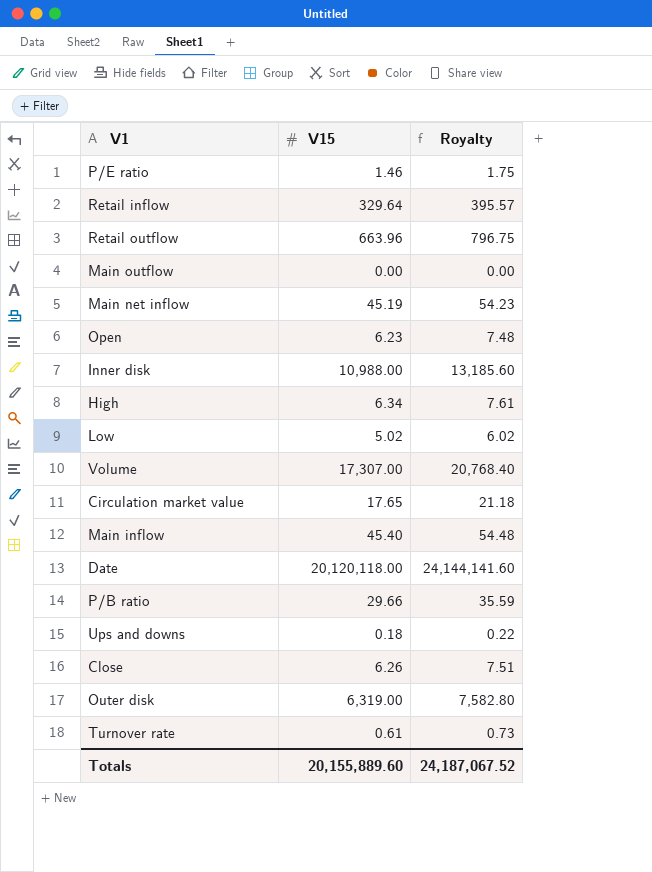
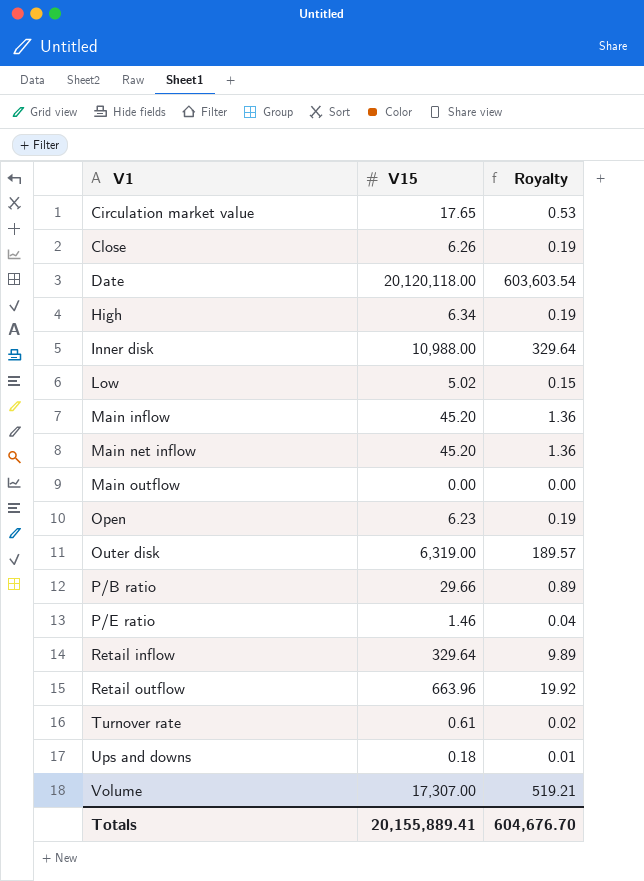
row order: none -> V1 ascending
column Royalty | formula: [V15] * 1.2 -> [V15] * 0.03
Main inflow | V15: 45.40 -> 45.20
Main net inflow | V15: 45.19 -> 45.20
Totals | V15: 20,155,889.60 -> 20,155,889.41
Totals | Royalty: 24,187,067.52 -> 604,676.70

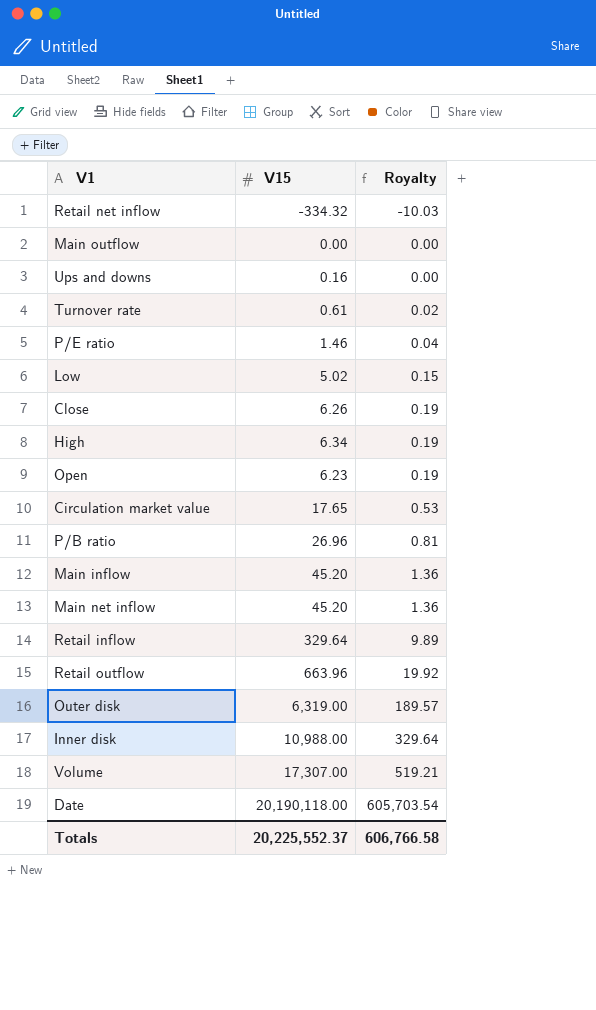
row order: V1 ascending -> Royalty ascending
row Retail net inflow: none -> -334.32 | -10.03
Ups and downs | V15: 0.18 -> 0.16
Ups and downs | Royalty: 0.01 -> 0.00
P/B ratio | V15: 29.66 -> 26.96
P/B ratio | Royalty: 0.89 -> 0.81
Date | V15: 20,120,118.00 -> 20,190,118.00
Date | Royalty: 603,603.54 -> 605,703.54
Totals | V15: 20,155,889.41 -> 20,225,552.37
Totals | Royalty: 604,676.70 -> 606,766.58

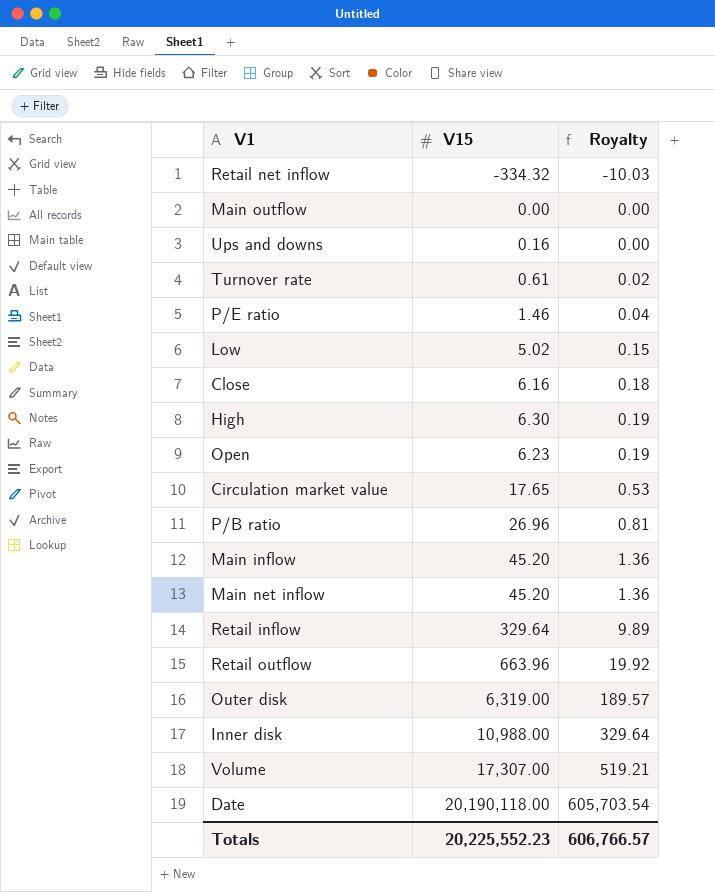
Close | V15: 6.26 -> 6.16
Close | Royalty: 0.19 -> 0.18
High | V15: 6.34 -> 6.30
Totals | V15: 20,225,552.37 -> 20,225,552.23
Totals | Royalty: 606,766.58 -> 606,766.57

